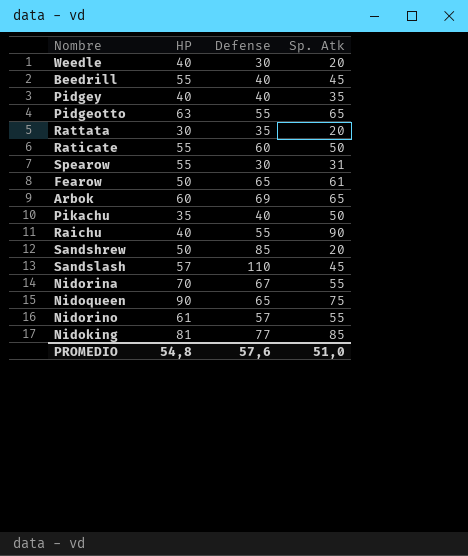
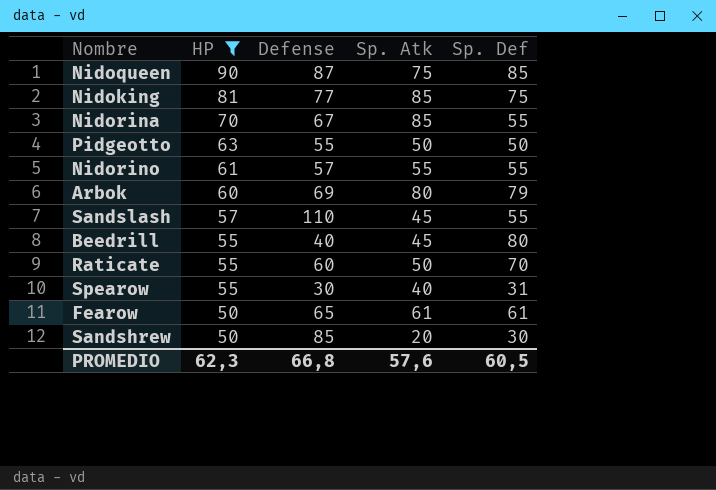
filter: none -> HP >= 50
row order: none -> HP descending
column Sp. Def | position: none -> 5
Nidoqueen | Defense: 65 -> 87
Nidorina | Sp. Atk: 55 -> 85
Pidgeotto | Sp. Atk: 65 -> 50
Arbok | Sp. Atk: 65 -> 80
Spearow | Sp. Atk: 31 -> 40
PROMEDIO | HP: 54,8 -> 62,3
PROMEDIO | Defense: 57,6 -> 66,8
PROMEDIO | Sp. Atk: 51,0 -> 57,6

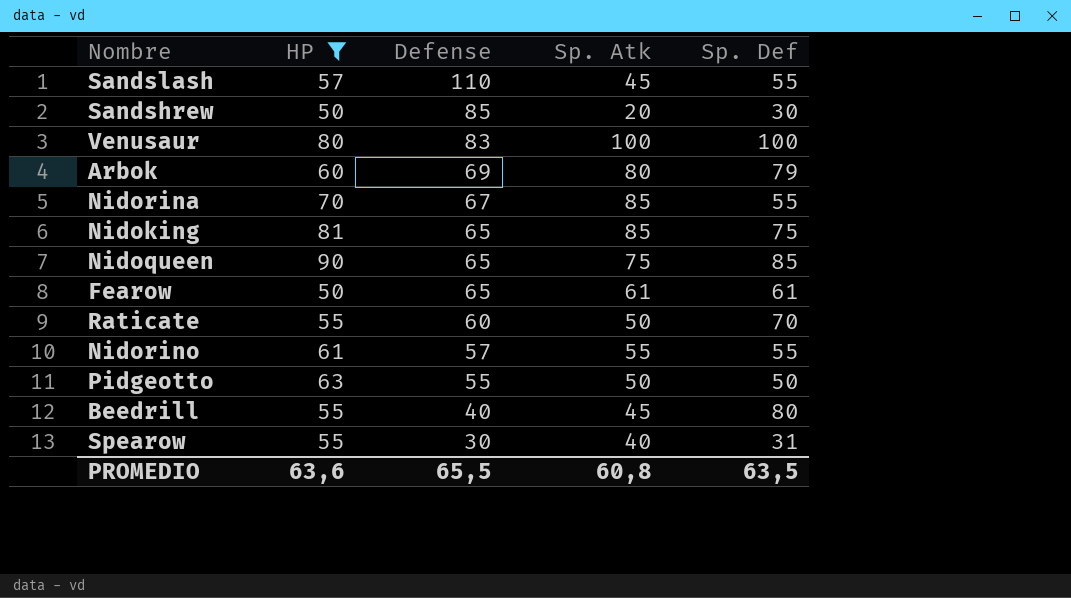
row order: HP descending -> Defense descending
row Venusaur: none -> 80 | 83 | 100 | 100
Nidoking | Defense: 77 -> 65
Nidoqueen | Defense: 87 -> 65
PROMEDIO | HP: 62,3 -> 63,6
PROMEDIO | Defense: 66,8 -> 65,5
PROMEDIO | Sp. Atk: 57,6 -> 60,8
PROMEDIO | Sp. Def: 60,5 -> 63,5

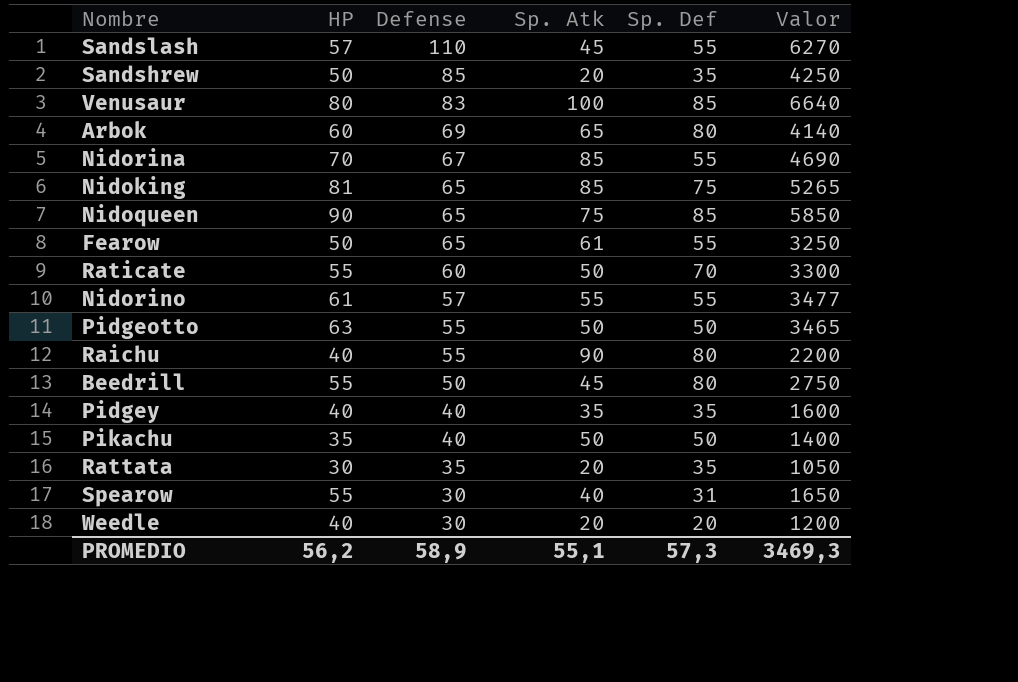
filter: HP >= 50 -> none
column Valor | formula: none -> [HP] * [Defense]
Sandshrew | Sp. Def: 30 -> 35
Venusaur | Sp. Def: 100 -> 85
Arbok | Sp. Atk: 80 -> 65
Arbok | Sp. Def: 79 -> 80
Fearow | Sp. Def: 61 -> 55
Beedrill | Defense: 40 -> 50
PROMEDIO | HP: 63,6 -> 56,2
PROMEDIO | Defense: 65,5 -> 58,9
PROMEDIO | Sp. Atk: 60,8 -> 55,1
PROMEDIO | Sp. Def: 63,5 -> 57,3

